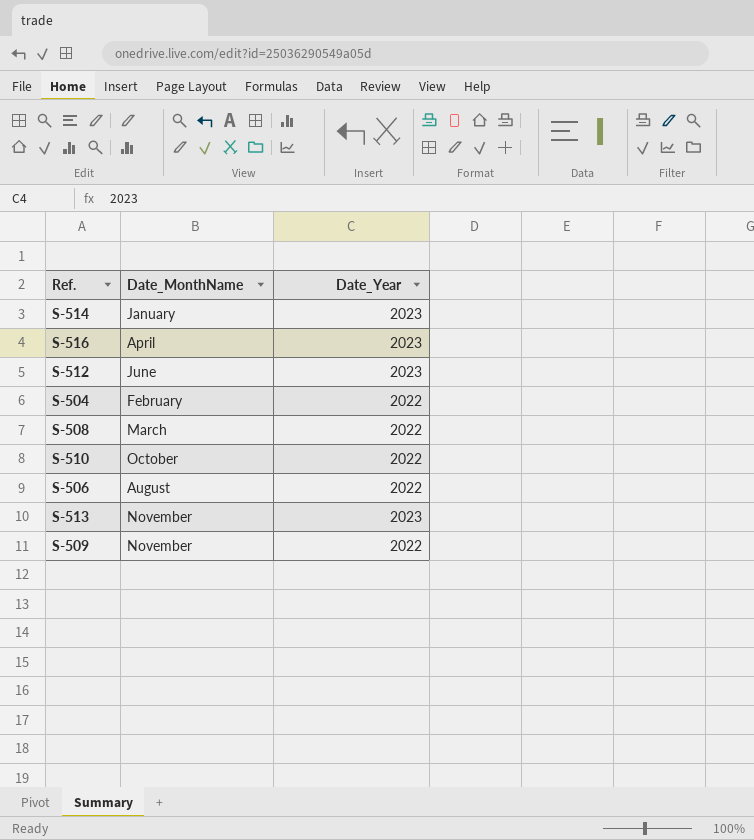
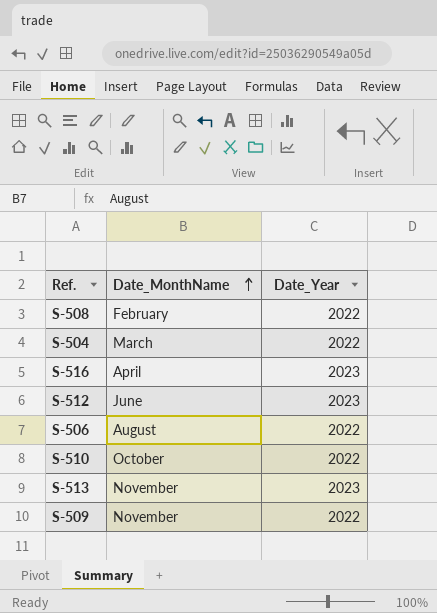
row order: none -> Date_MonthName ascending
row S-514: January | 2023 -> none
S-508 | Date_MonthName: March -> February
S-504 | Date_MonthName: February -> March

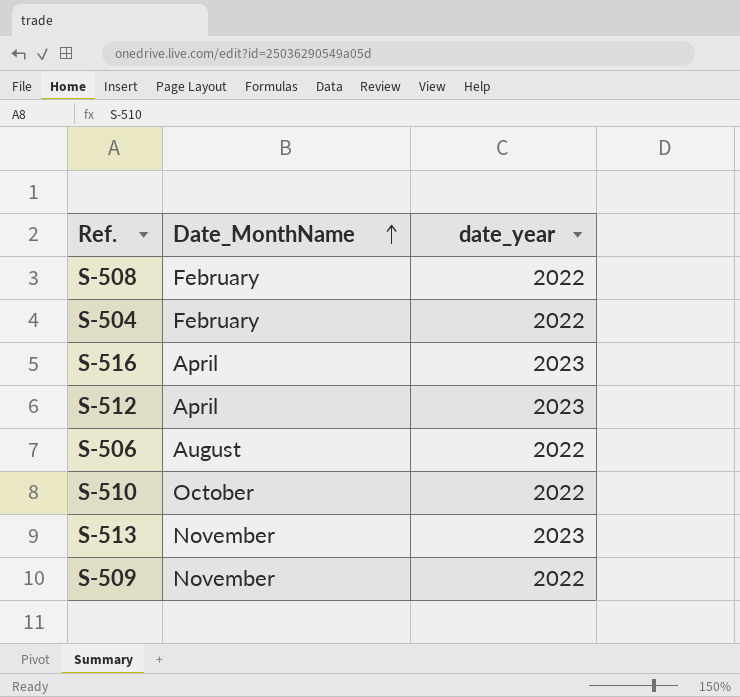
column name: Date_Year -> date_year
S-504 | Date_MonthName: March -> February
S-512 | Date_MonthName: June -> April

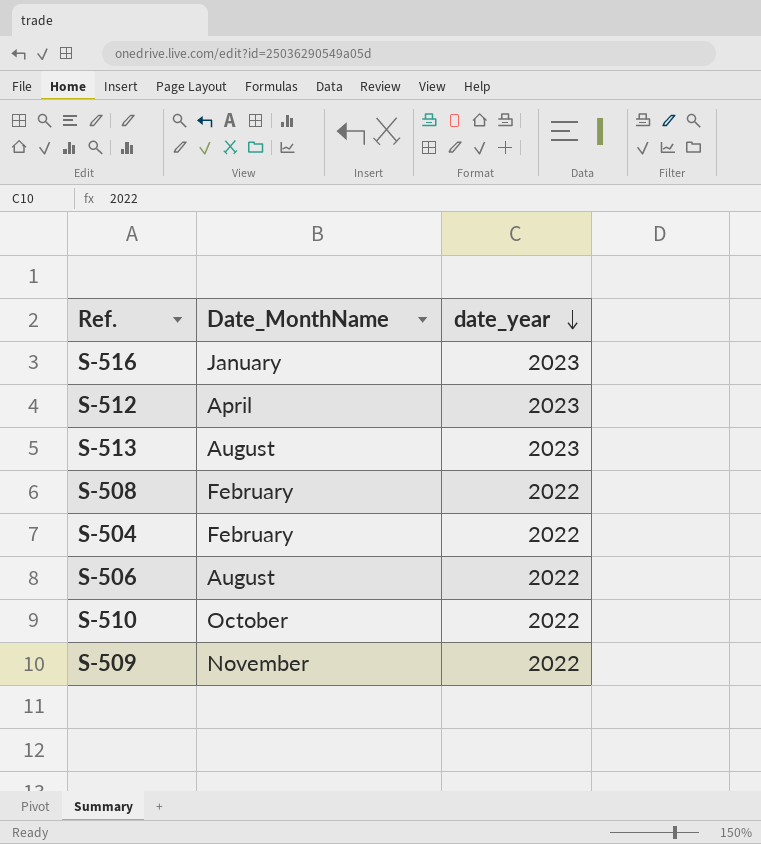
row order: Date_MonthName ascending -> date_year descending
S-516 | Date_MonthName: April -> January
S-513 | Date_MonthName: November -> August

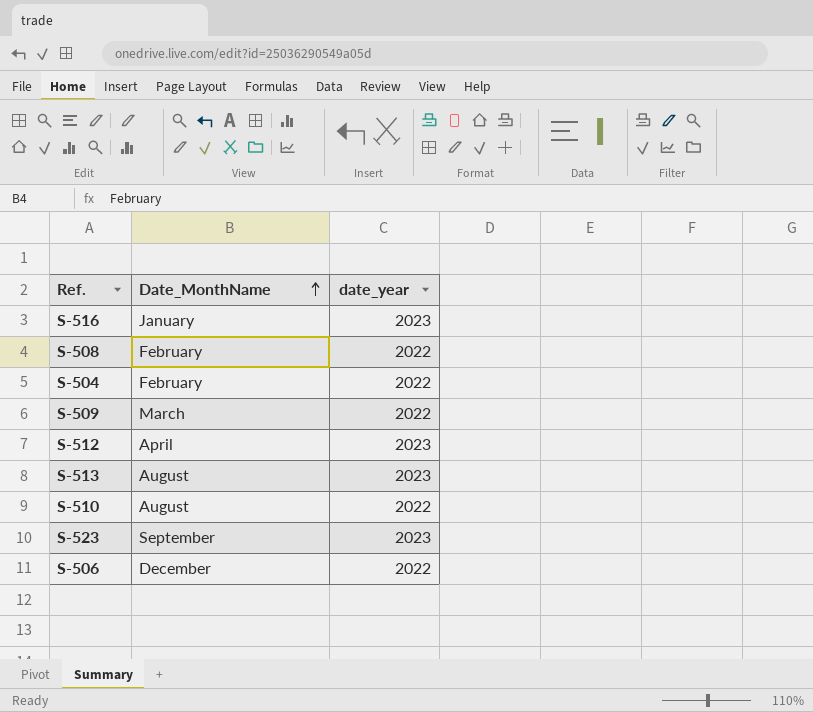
row order: date_year descending -> Date_MonthName ascending
S-509 | Date_MonthName: November -> March
S-510 | Date_MonthName: October -> August
row S-523: none -> September | 2023
S-506 | Date_MonthName: August -> December

